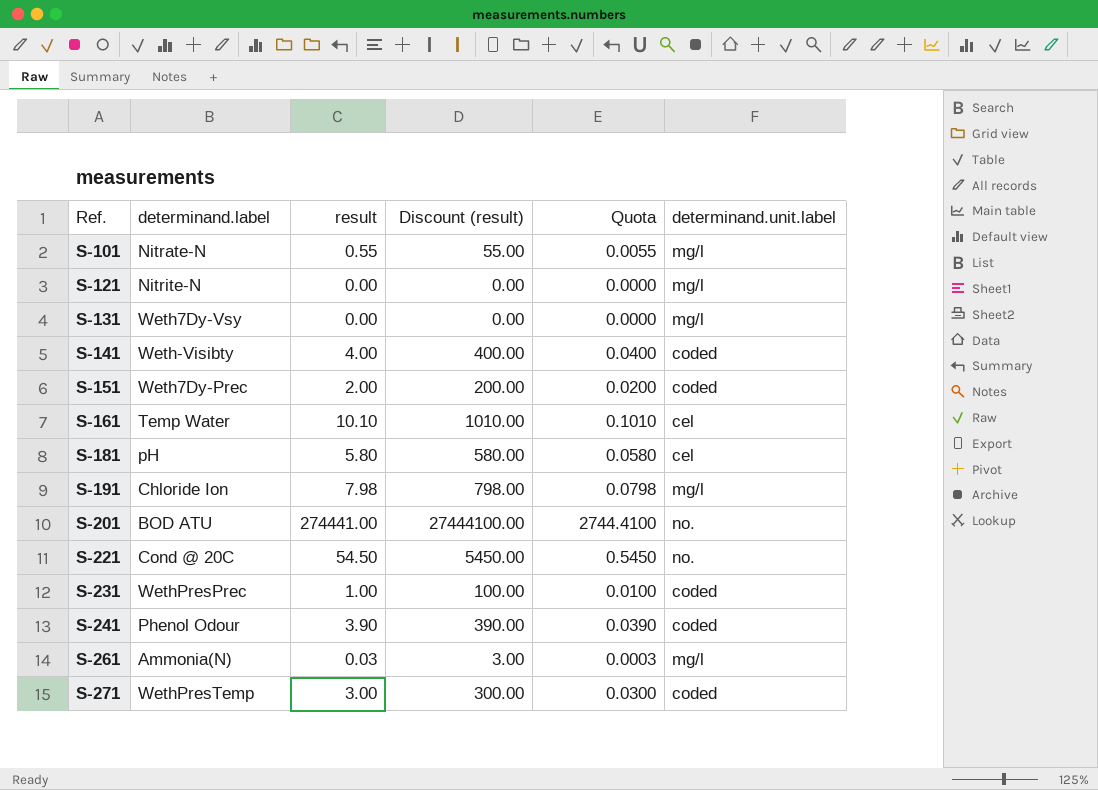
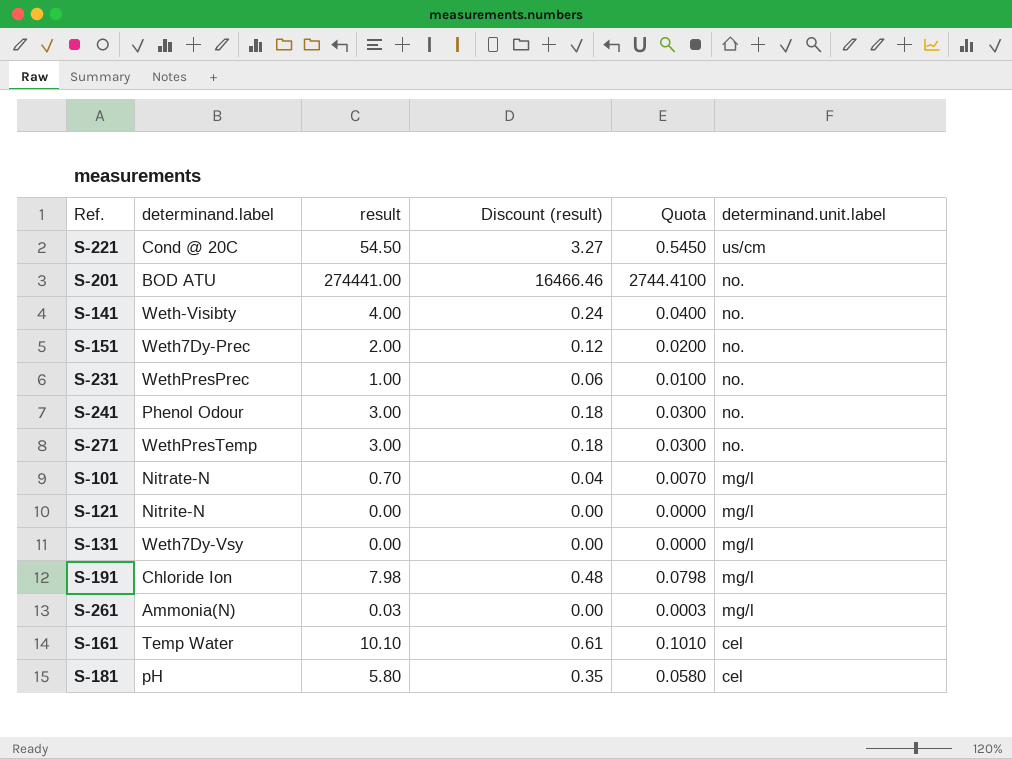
row order: Ref. ascending -> determinand.unit.label descending
column Discount (result) | formula: [result] * 100 -> [result] * 0.06
S-221 | determinand.unit.label: no. -> us/cm
S-141 | determinand.unit.label: coded -> no.
S-151 | determinand.unit.label: coded -> no.
S-231 | determinand.unit.label: coded -> no.
S-241 | result: 3.90 -> 3.00
S-241 | Quota: 0.0390 -> 0.0300
S-241 | determinand.unit.label: coded -> no.
S-271 | determinand.unit.label: coded -> no.
S-101 | result: 0.55 -> 0.70
S-101 | Quota: 0.0055 -> 0.0070

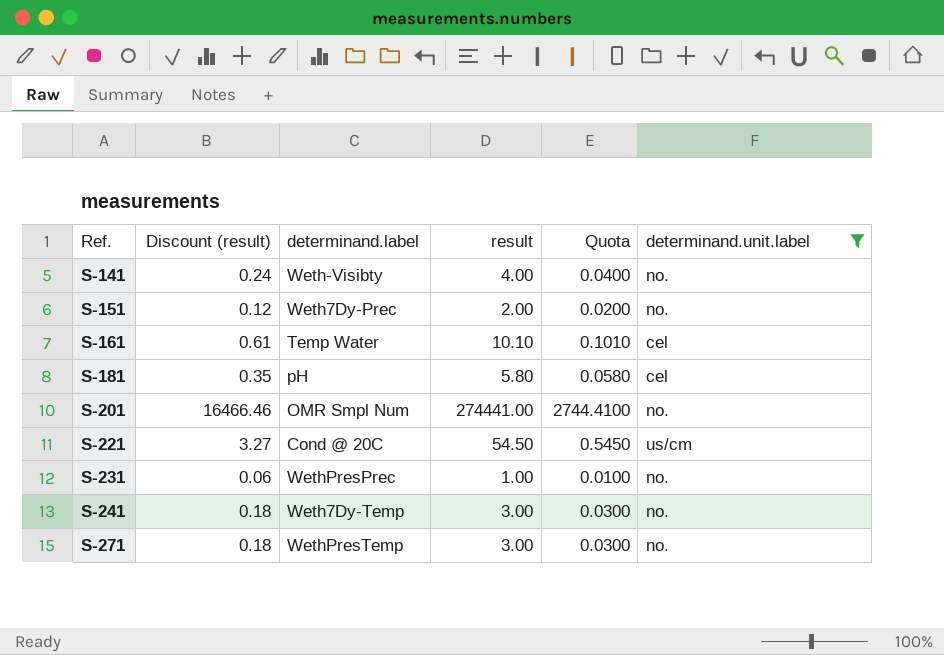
filter: none -> determinand.unit.label != mg/l
row order: determinand.unit.label descending -> Ref. ascending
column Discount (result) | position: 4 -> 2
S-201 | determinand.label: BOD ATU -> OMR Smpl Num
S-241 | determinand.label: Phenol Odour -> Weth7Dy-Temp

